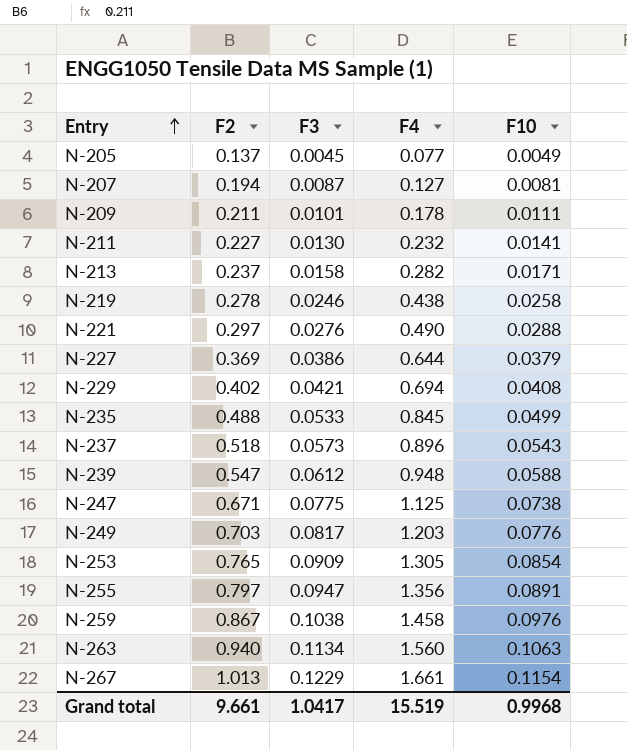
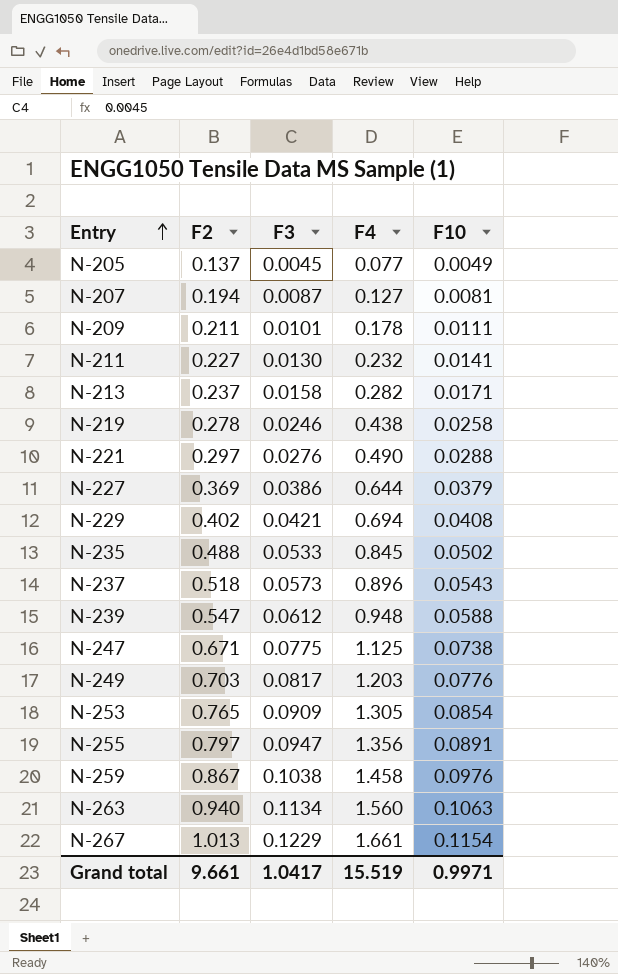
N-235 | F10: 0.0499 -> 0.0502
Grand total | F10: 0.9968 -> 0.9971

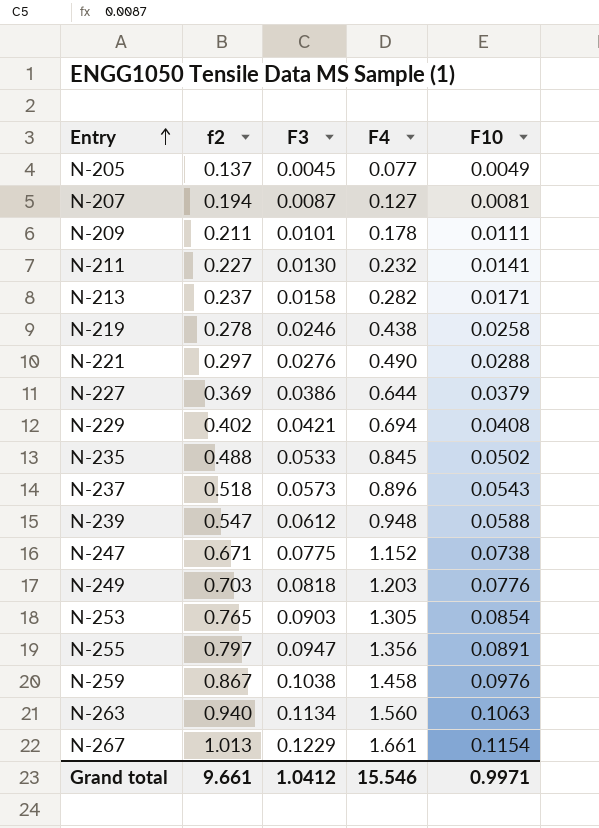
column name: F2 -> f2
N-247 | F4: 1.125 -> 1.152
N-249 | F3: 0.0817 -> 0.0818
N-253 | F3: 0.0909 -> 0.0903
Grand total | F3: 1.0417 -> 1.0412
Grand total | F4: 15.519 -> 15.546

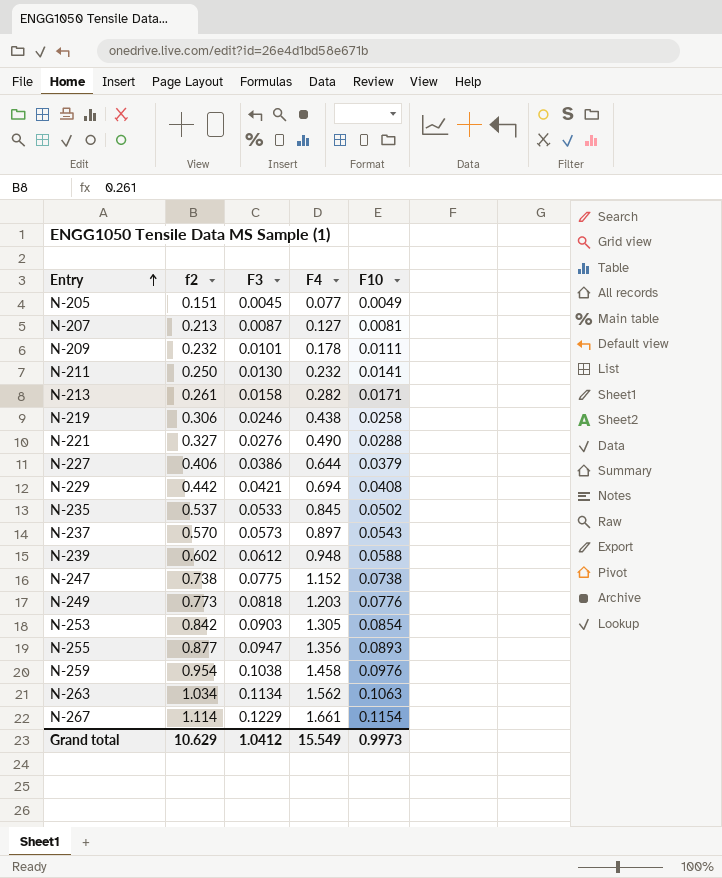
N-205 | f2: 0.137 -> 0.151
N-207 | f2: 0.194 -> 0.213
N-209 | f2: 0.211 -> 0.232
N-211 | f2: 0.227 -> 0.250
N-213 | f2: 0.237 -> 0.261
N-219 | f2: 0.278 -> 0.306
N-221 | f2: 0.297 -> 0.327
N-227 | f2: 0.369 -> 0.406
N-229 | f2: 0.402 -> 0.442
N-235 | f2: 0.488 -> 0.537
N-237 | f2: 0.518 -> 0.570
N-237 | F4: 0.896 -> 0.897
N-239 | f2: 0.547 -> 0.602
N-247 | f2: 0.671 -> 0.738
N-249 | f2: 0.703 -> 0.773
N-253 | f2: 0.765 -> 0.842
N-255 | f2: 0.797 -> 0.877
N-255 | F10: 0.0891 -> 0.0893
N-259 | f2: 0.867 -> 0.954
N-263 | f2: 0.940 -> 1.034
N-263 | F4: 1.560 -> 1.562
N-267 | f2: 1.013 -> 1.114
Grand total | f2: 9.661 -> 10.629
Grand total | F4: 15.546 -> 15.549
Grand total | F10: 0.9971 -> 0.9973

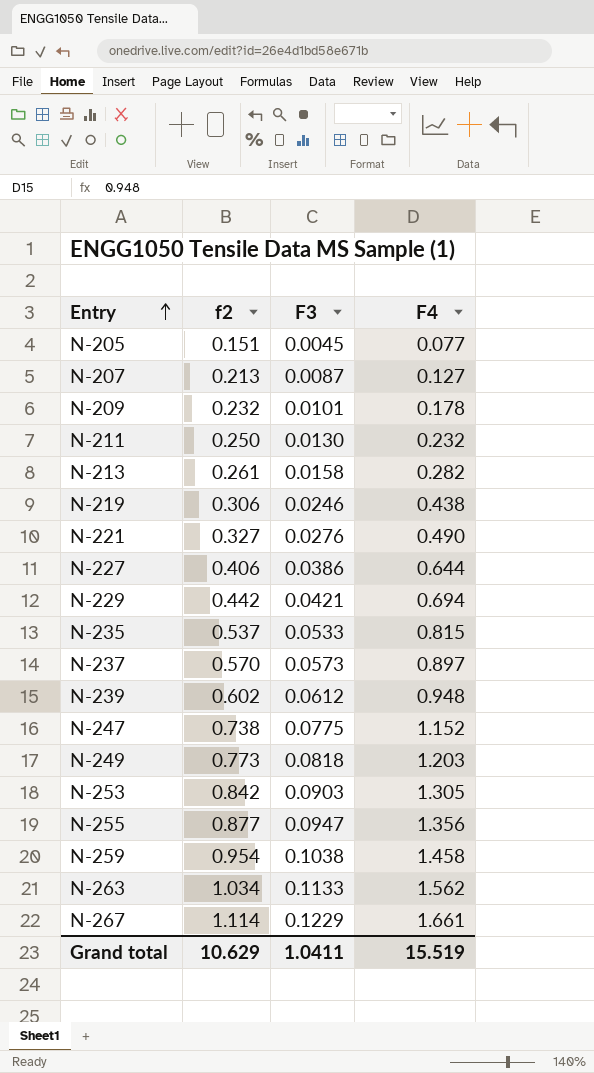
column F10 | position: 5 -> none
N-235 | F4: 0.845 -> 0.815
N-263 | F3: 0.1134 -> 0.1133
Grand total | F3: 1.0412 -> 1.0411
Grand total | F4: 15.549 -> 15.519

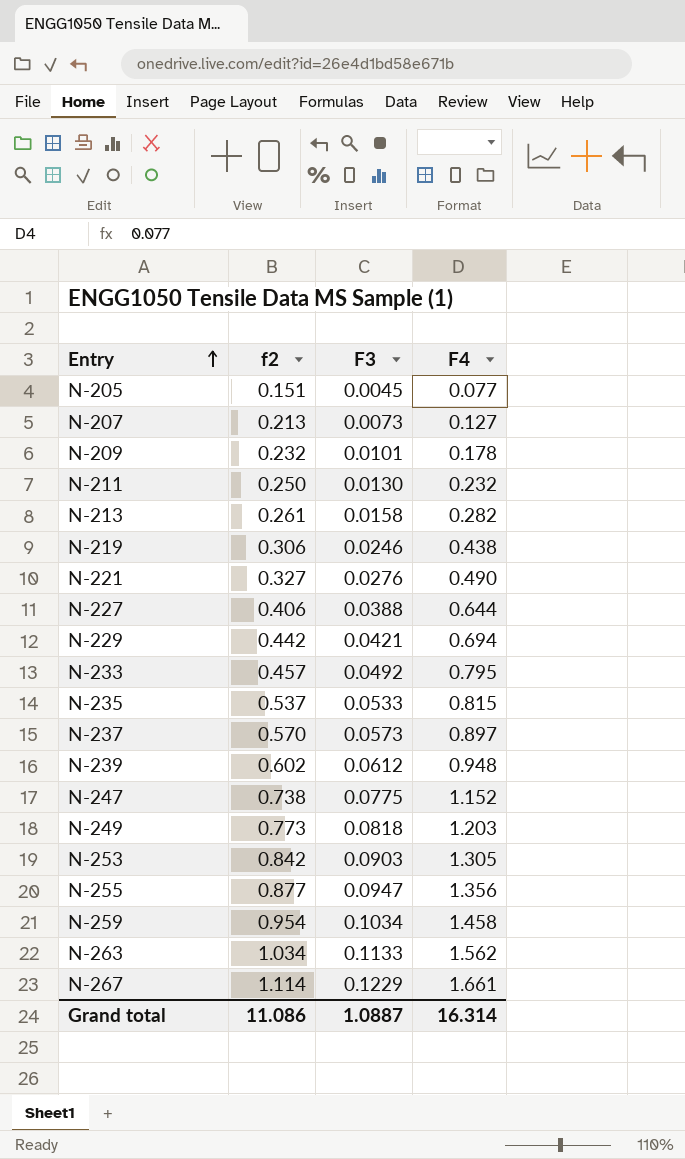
N-207 | F3: 0.0087 -> 0.0073
N-227 | F3: 0.0386 -> 0.0388
row N-233: none -> 0.457 | 0.0492 | 0.795
N-259 | F3: 0.1038 -> 0.1034
Grand total | f2: 10.629 -> 11.086
Grand total | F3: 1.0411 -> 1.0887
Grand total | F4: 15.519 -> 16.314

